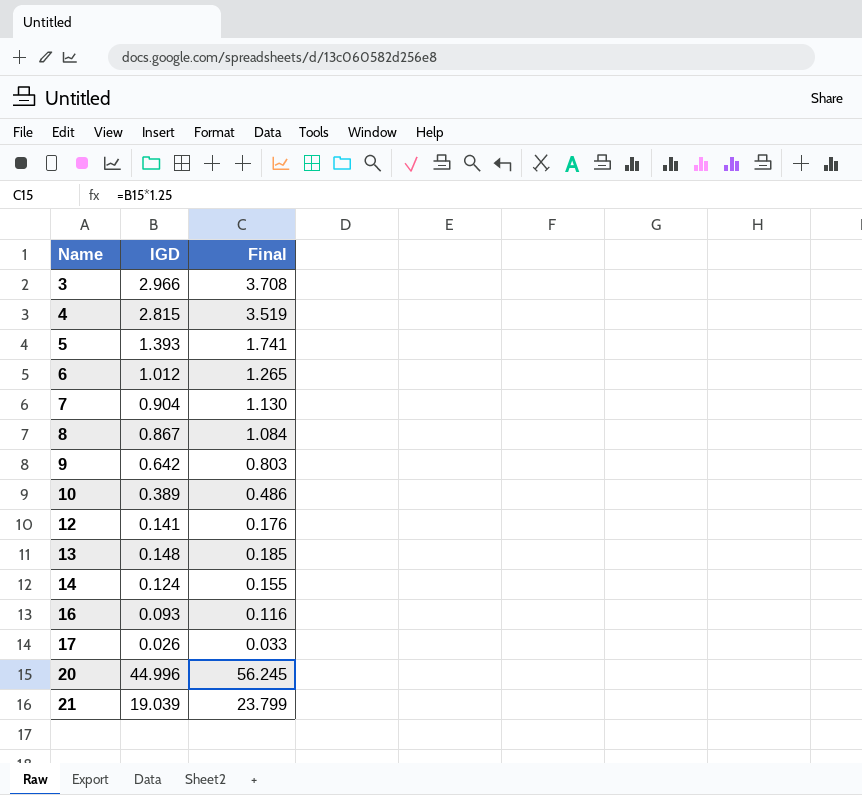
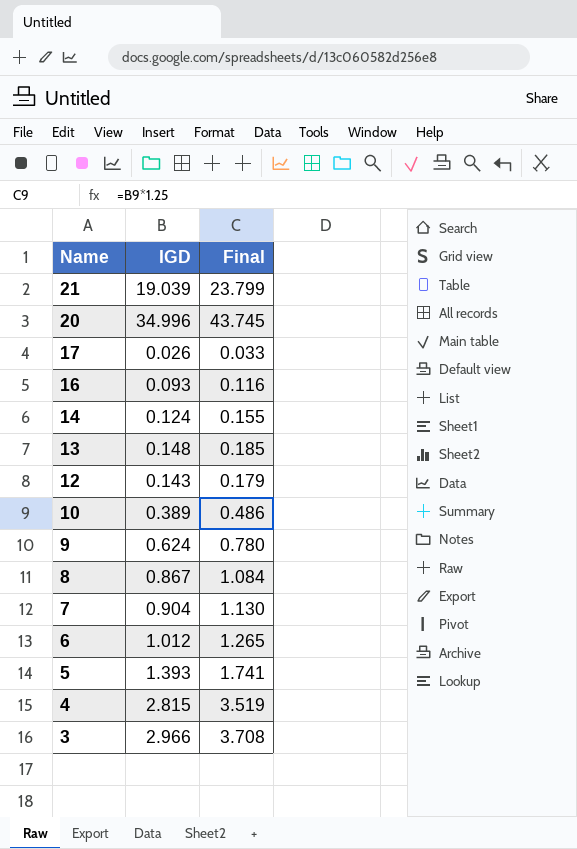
row order: Name ascending -> Name descending
20 | IGD: 44.996 -> 34.996
20 | Final: 56.245 -> 43.745
12 | IGD: 0.141 -> 0.143
12 | Final: 0.176 -> 0.179
9 | IGD: 0.642 -> 0.624
9 | Final: 0.803 -> 0.780

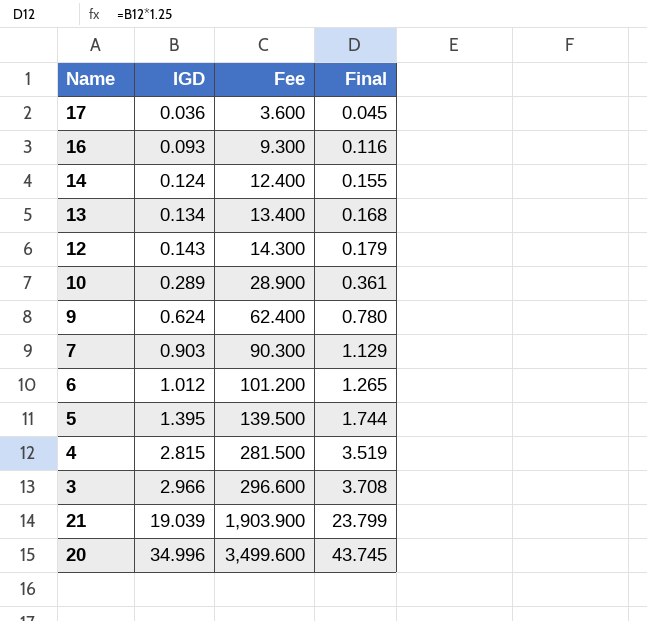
row order: Name descending -> IGD ascending
column Fee | formula: none -> [IGD] * 100
row 8: 0.867 | 1.084 -> none
17 | IGD: 0.026 -> 0.036
17 | Final: 0.033 -> 0.045
13 | IGD: 0.148 -> 0.134
13 | Final: 0.185 -> 0.168
10 | IGD: 0.389 -> 0.289
10 | Final: 0.486 -> 0.361
7 | IGD: 0.904 -> 0.903
7 | Final: 1.130 -> 1.129
5 | IGD: 1.393 -> 1.395
5 | Final: 1.741 -> 1.744

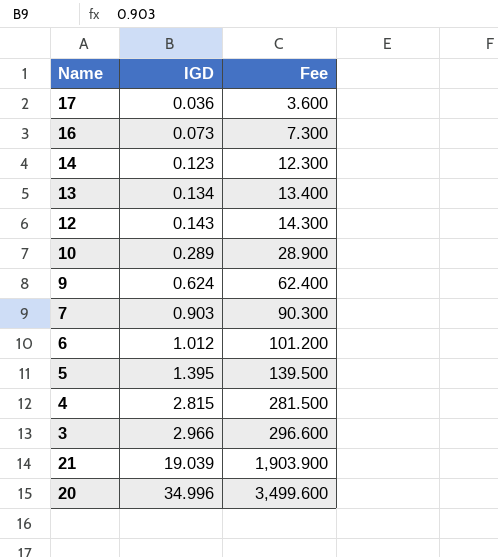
column Final | formula: [IGD] * 1.25 -> none
16 | IGD: 0.093 -> 0.073
16 | Fee: 9.300 -> 7.300
14 | IGD: 0.124 -> 0.123
14 | Fee: 12.400 -> 12.300

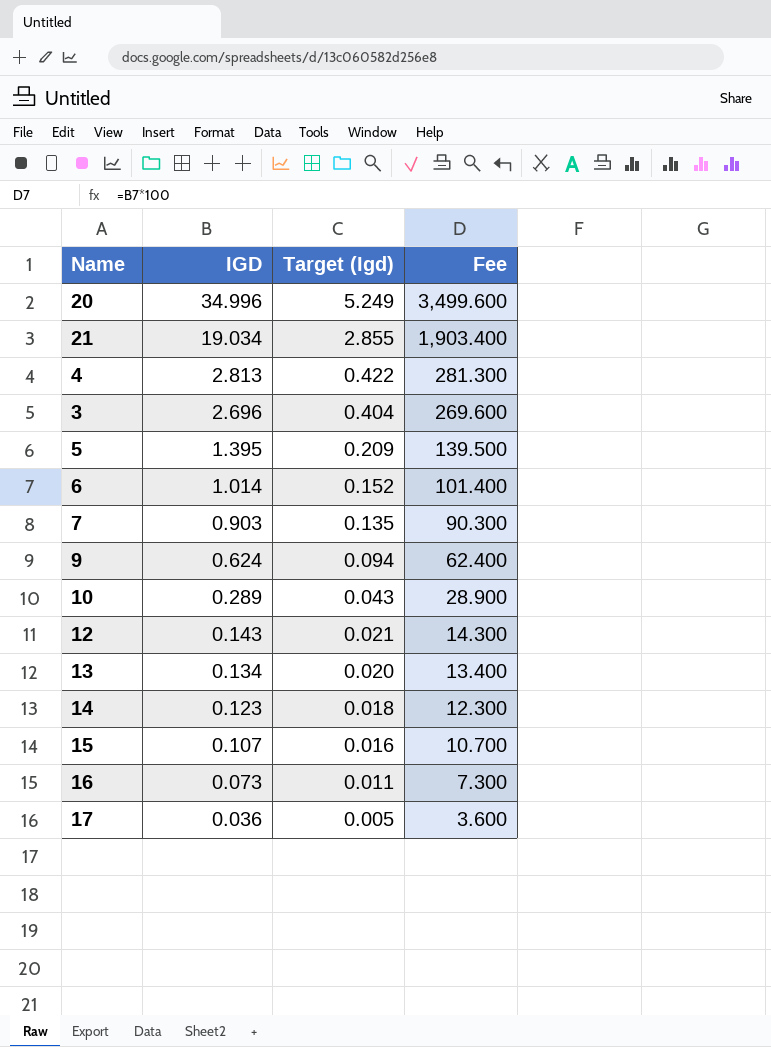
row order: IGD ascending -> IGD descending
column Target (Igd) | formula: none -> [IGD] * 0.15
21 | IGD: 19.039 -> 19.034
21 | Fee: 1,903.900 -> 1,903.400
4 | IGD: 2.815 -> 2.813
4 | Fee: 281.500 -> 281.300
3 | IGD: 2.966 -> 2.696
3 | Fee: 296.600 -> 269.600
6 | IGD: 1.012 -> 1.014
6 | Fee: 101.200 -> 101.400
row 15: none -> 0.107 | 0.016 | 10.700

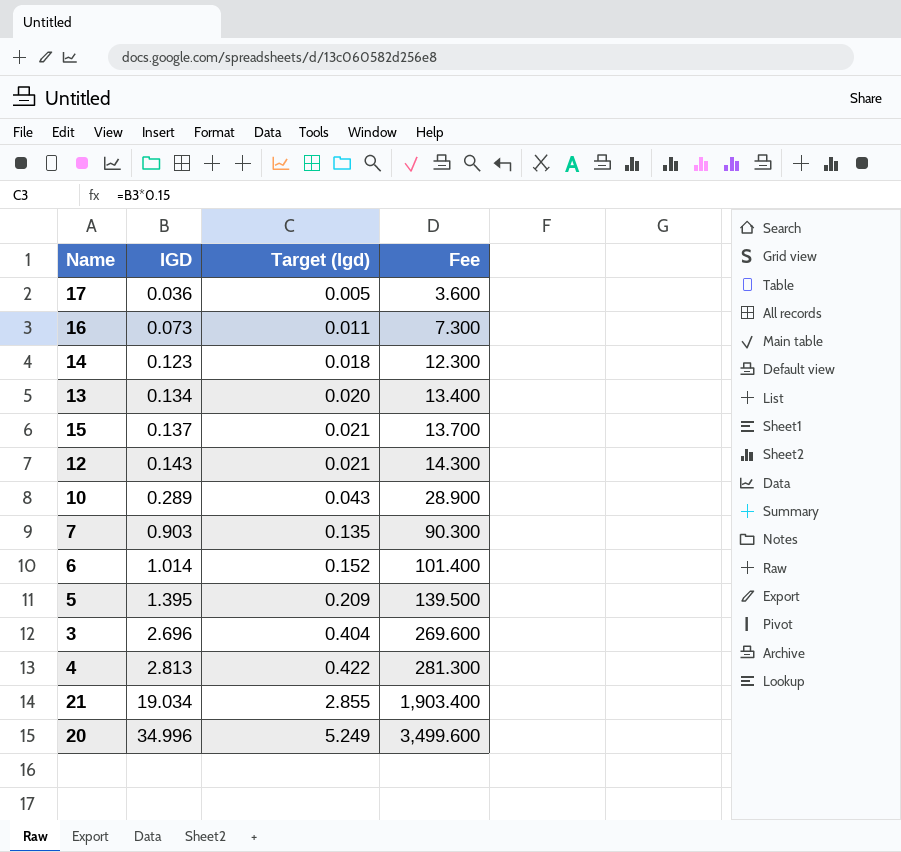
row order: IGD descending -> IGD ascending
row 9: 0.624 | 0.094 | 62.400 -> none
15 | IGD: 0.107 -> 0.137
15 | Target (Igd): 0.016 -> 0.021
15 | Fee: 10.700 -> 13.700

